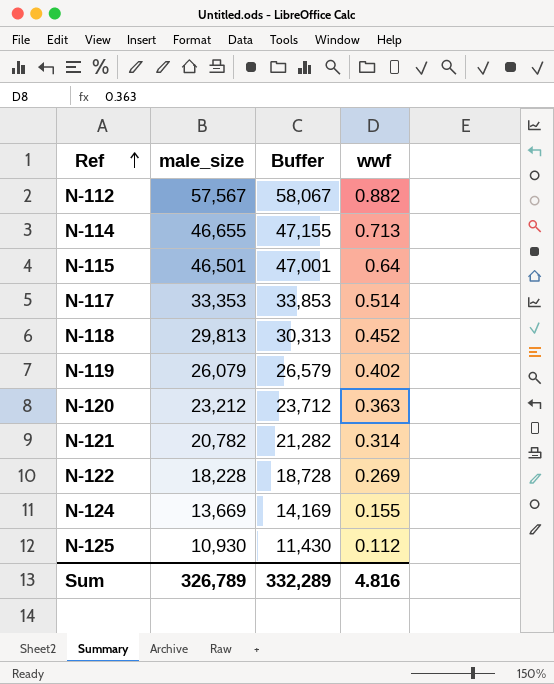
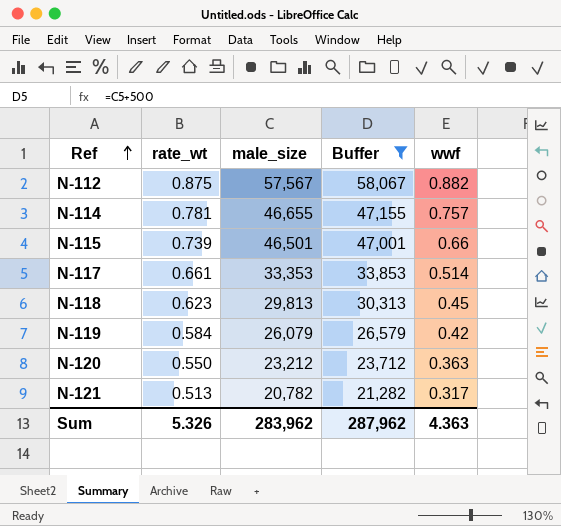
filter: none -> Buffer >= 21,282
column rate_wt | position: none -> 2
N-114 | wwf: 0.713 -> 0.757
N-115 | wwf: 0.64 -> 0.66
N-118 | wwf: 0.452 -> 0.45
N-119 | wwf: 0.402 -> 0.42
N-121 | wwf: 0.314 -> 0.317
Sum | male_size: 326,789 -> 283,962
Sum | Buffer: 332,289 -> 287,962
Sum | wwf: 4.816 -> 4.363

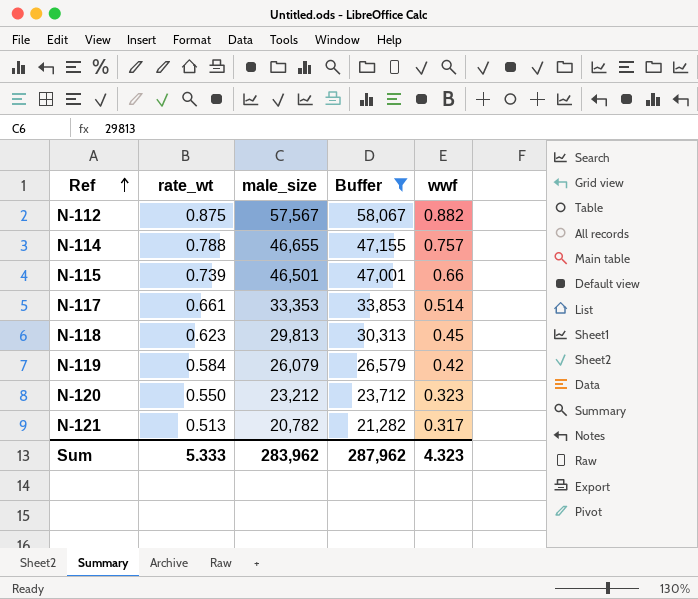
N-114 | rate_wt: 0.781 -> 0.788
N-120 | wwf: 0.363 -> 0.323
Sum | rate_wt: 5.326 -> 5.333
Sum | wwf: 4.363 -> 4.323

